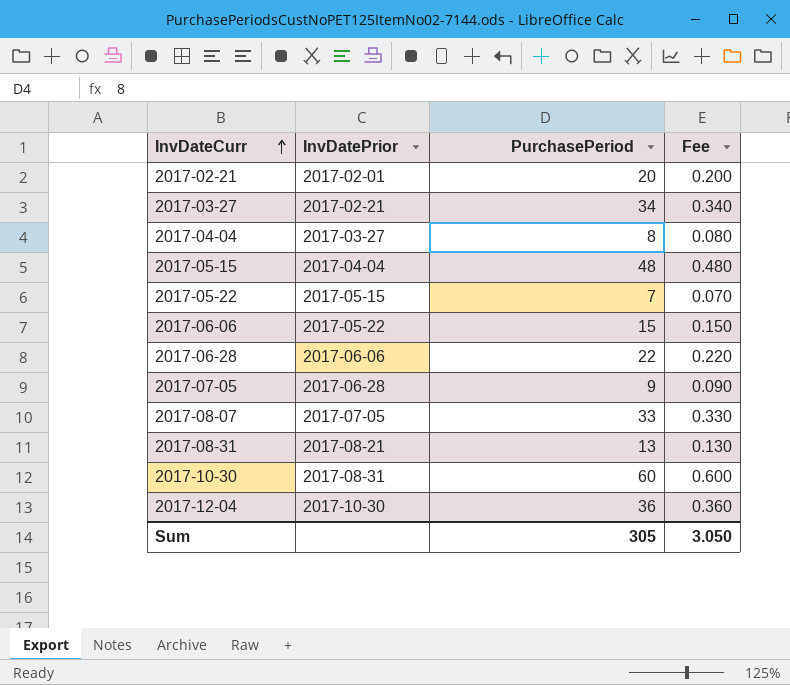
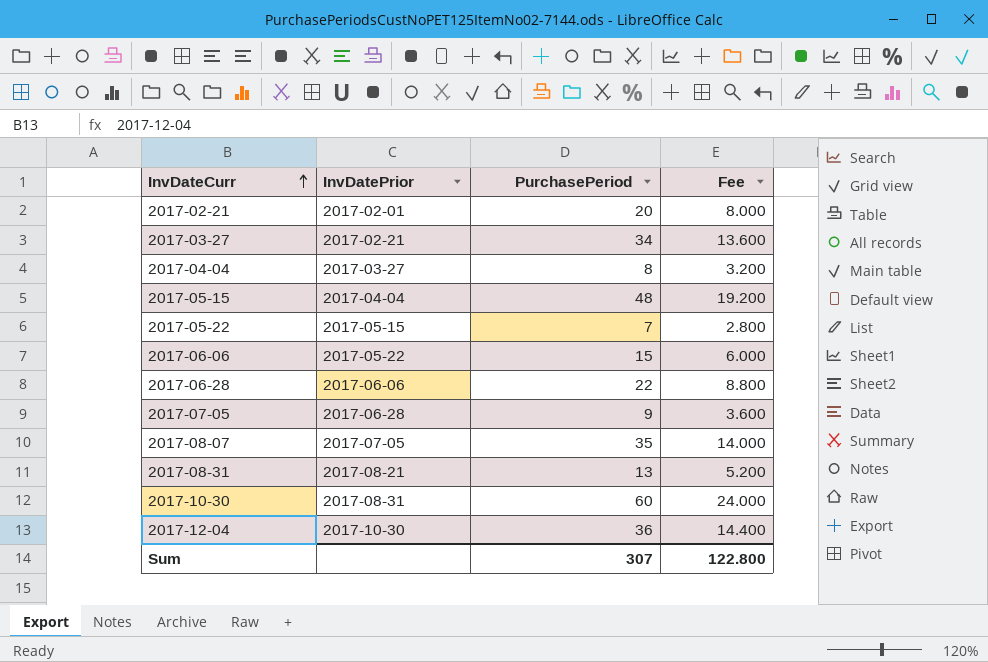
column Fee | formula: [PurchasePeriod] * 0.01 -> [PurchasePeriod] * 0.4
2017-08-07 | PurchasePeriod: 33 -> 35
Sum | PurchasePeriod: 305 -> 307
Sum | Fee: 3.050 -> 122.800

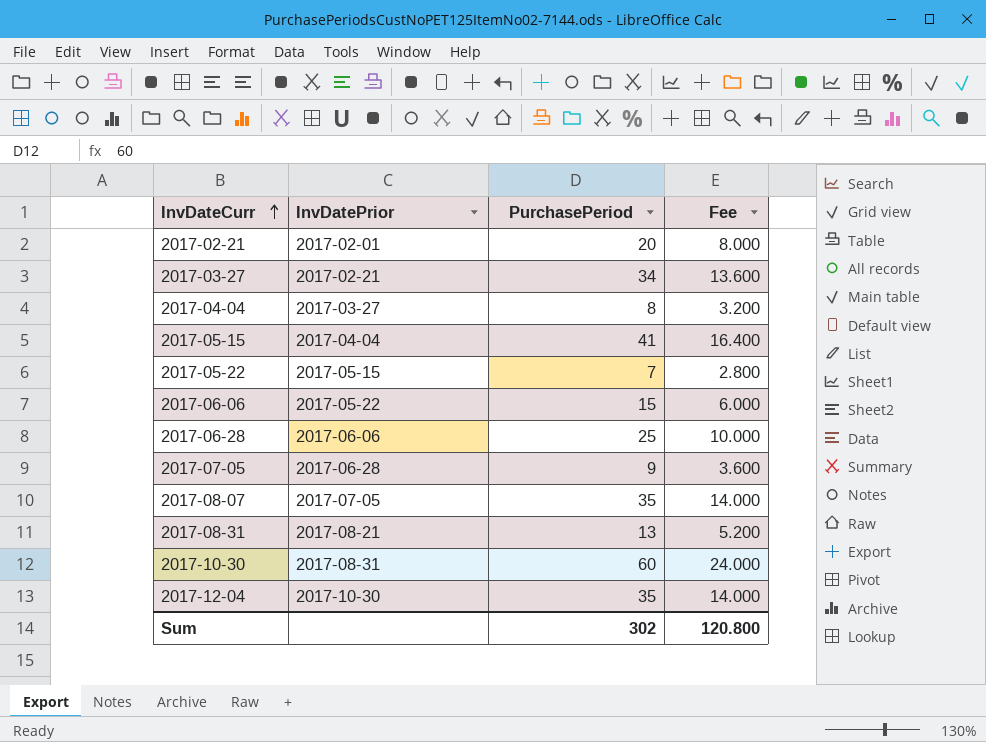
2017-05-15 | PurchasePeriod: 48 -> 41
2017-05-15 | Fee: 19.200 -> 16.400
2017-06-28 | PurchasePeriod: 22 -> 25
2017-06-28 | Fee: 8.800 -> 10.000
2017-12-04 | PurchasePeriod: 36 -> 35
2017-12-04 | Fee: 14.400 -> 14.000
Sum | PurchasePeriod: 307 -> 302
Sum | Fee: 122.800 -> 120.800

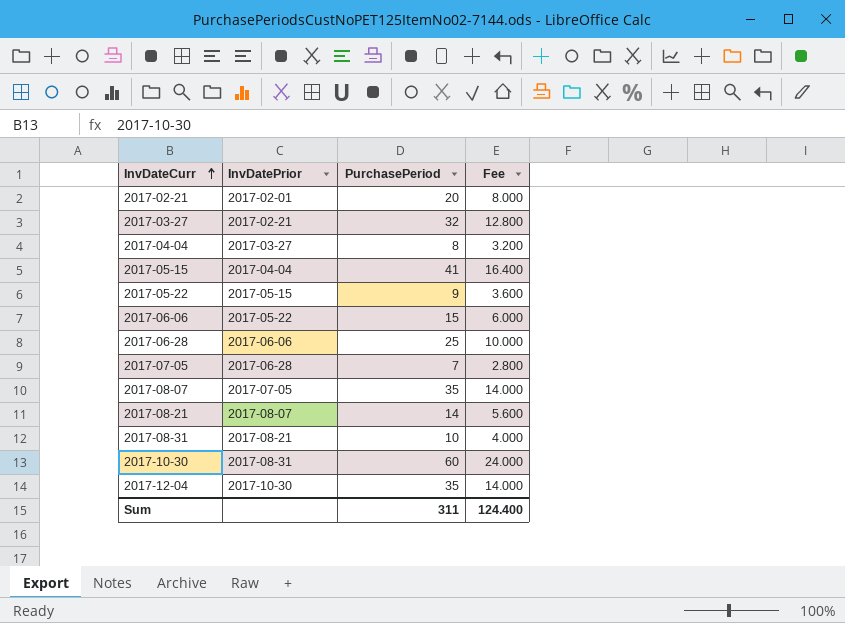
2017-03-27 | PurchasePeriod: 34 -> 32
2017-03-27 | Fee: 13.600 -> 12.800
2017-05-22 | PurchasePeriod: 7 -> 9
2017-05-22 | Fee: 2.800 -> 3.600
2017-07-05 | PurchasePeriod: 9 -> 7
2017-07-05 | Fee: 3.600 -> 2.800
row 2017-08-21: none -> 2017-08-07 | 14 | 5.600
2017-08-31 | PurchasePeriod: 13 -> 10
2017-08-31 | Fee: 5.200 -> 4.000
Sum | PurchasePeriod: 302 -> 311
Sum | Fee: 120.800 -> 124.400

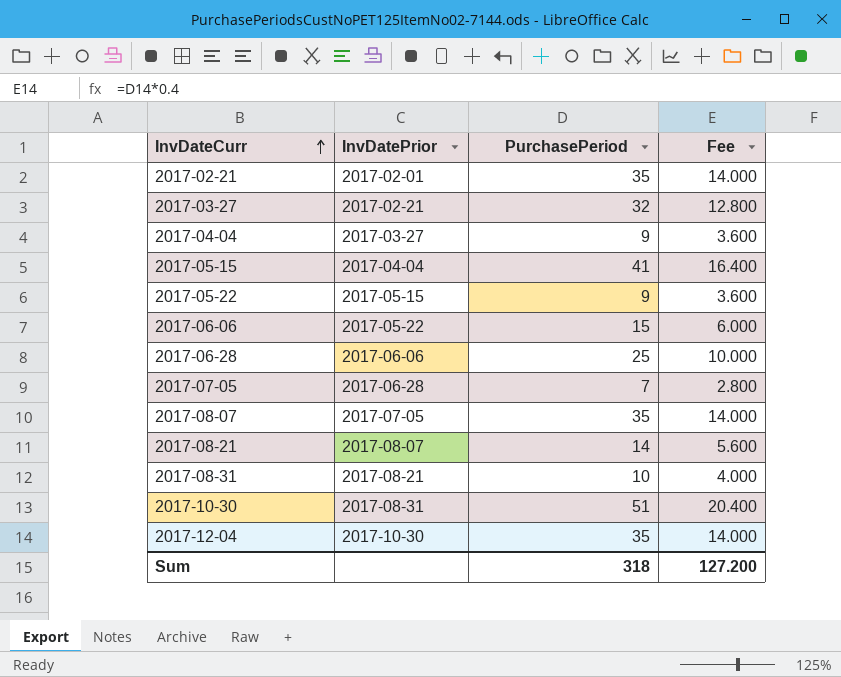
2017-02-21 | PurchasePeriod: 20 -> 35
2017-02-21 | Fee: 8.000 -> 14.000
2017-04-04 | PurchasePeriod: 8 -> 9
2017-04-04 | Fee: 3.200 -> 3.600
2017-10-30 | PurchasePeriod: 60 -> 51
2017-10-30 | Fee: 24.000 -> 20.400
Sum | PurchasePeriod: 311 -> 318
Sum | Fee: 124.400 -> 127.200

